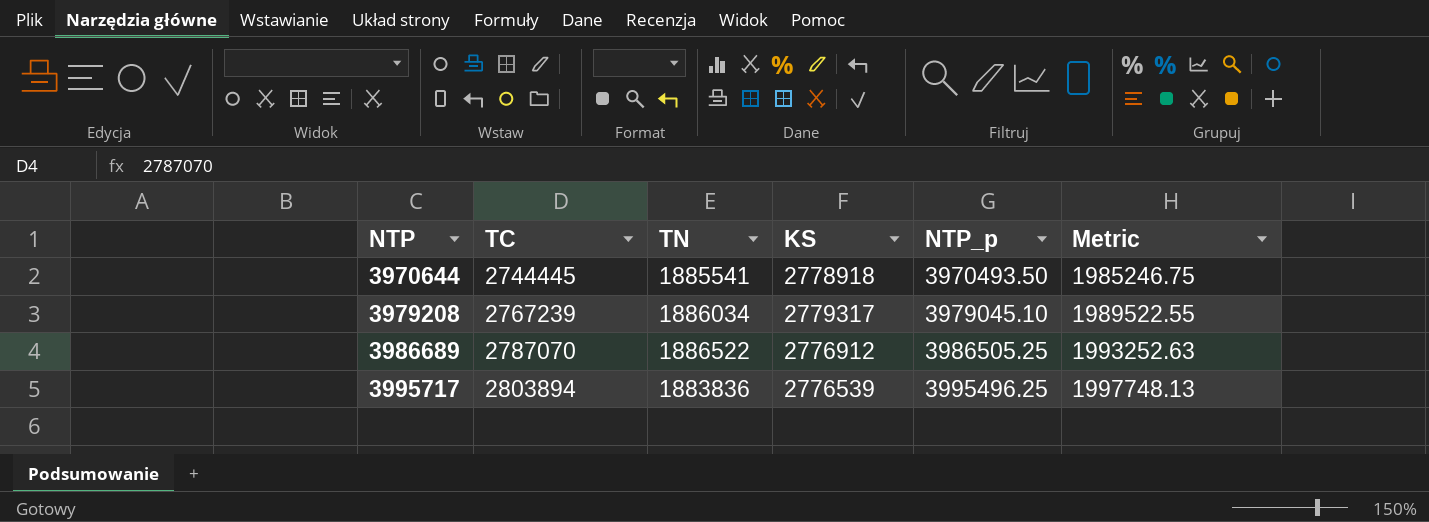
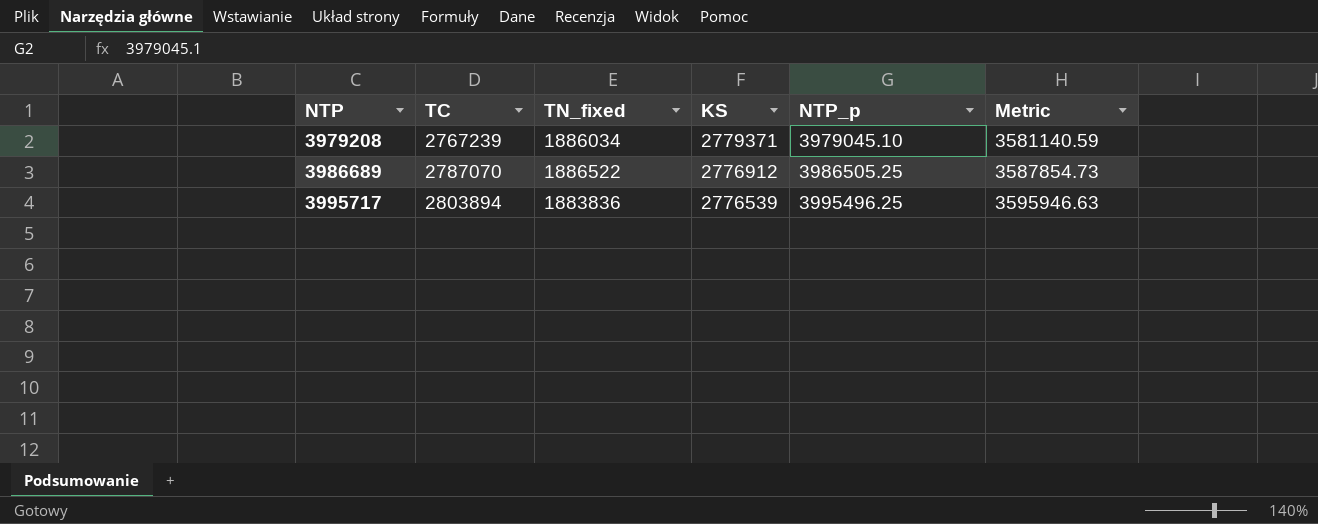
column name: TN -> TN_fixed
column Metric | formula: [NTP_p] * 0.5 -> [NTP_p] * 0.9
row 3970644: 2744445 | 1885541 | 2778918 | 3970493.50 | 1985246.75 -> none
3979208 | KS: 2779317 -> 2779371

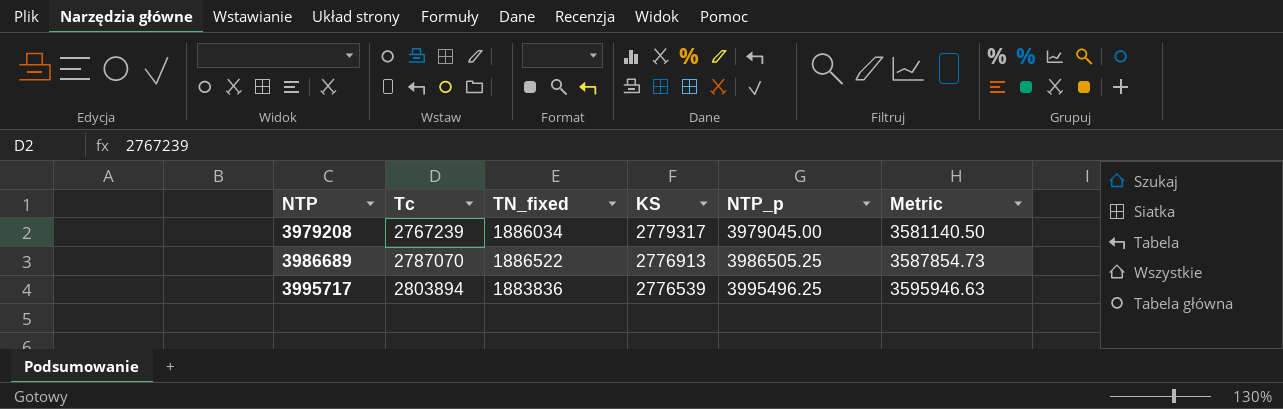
column name: TC -> Tc
3979208 | KS: 2779371 -> 2779317
3979208 | NTP_p: 3979045.10 -> 3979045.00
3979208 | Metric: 3581140.59 -> 3581140.50
3986689 | KS: 2776912 -> 2776913

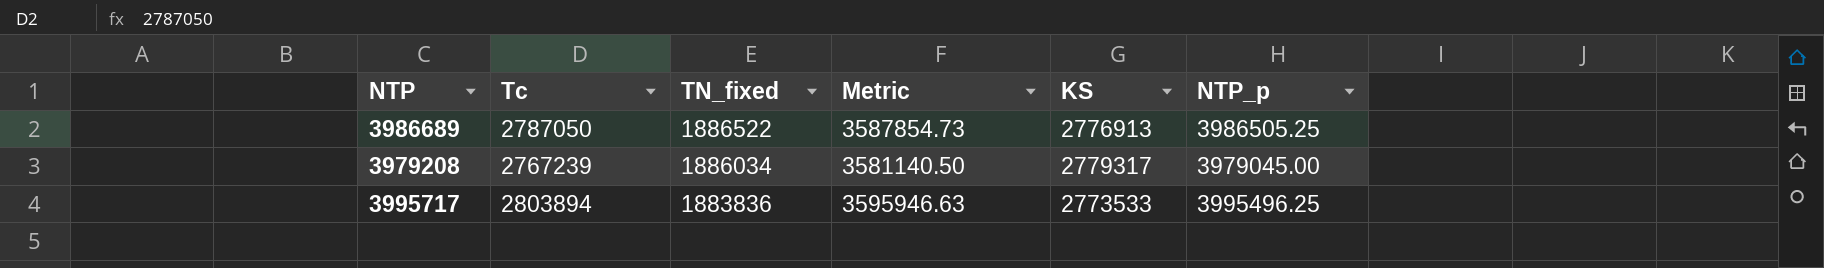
row order: NTP ascending -> TN_fixed descending
column Metric | position: 6 -> 4
3986689 | Tc: 2787070 -> 2787050
3995717 | KS: 2776539 -> 2773533

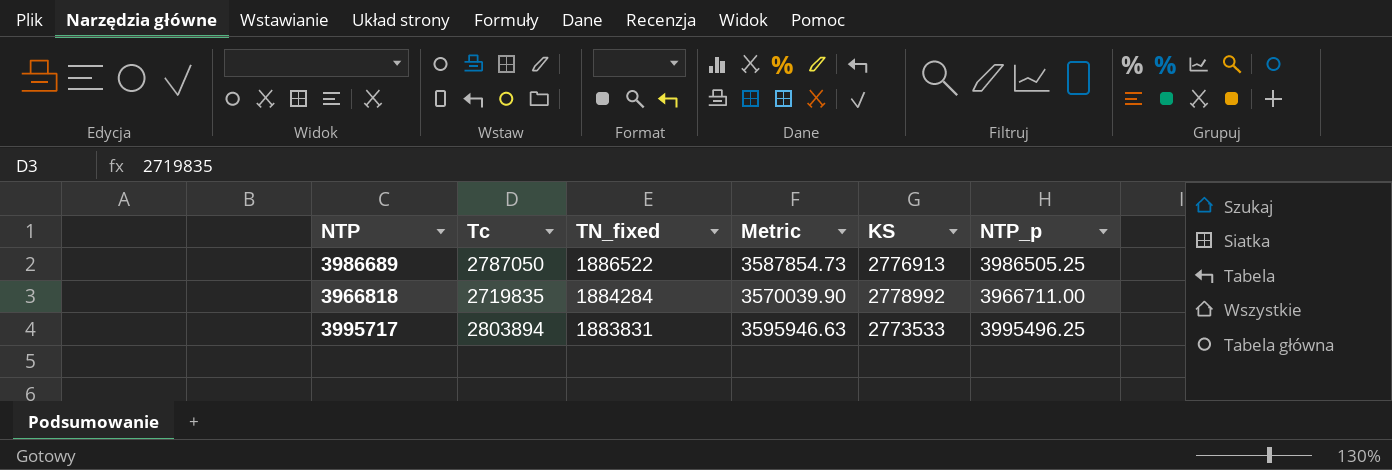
row 3979208: 2767239 | 1886034 | 3581140.50 | 2779317 | 3979045.00 -> none
row 3966818: none -> 2719835 | 1884284 | 3570039.90 | 2778992 | 3966711.00
3995717 | TN_fixed: 1883836 -> 1883831

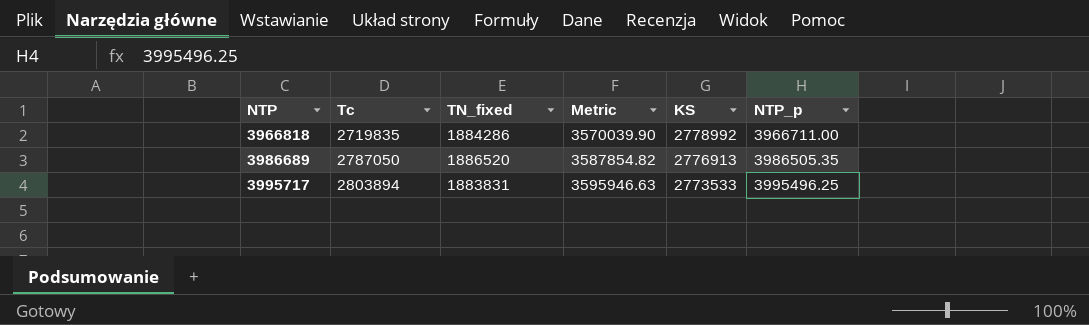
row order: TN_fixed descending -> NTP ascending
3966818 | TN_fixed: 1884284 -> 1884286
3986689 | TN_fixed: 1886522 -> 1886520
3986689 | Metric: 3587854.73 -> 3587854.82
3986689 | NTP_p: 3986505.25 -> 3986505.35

